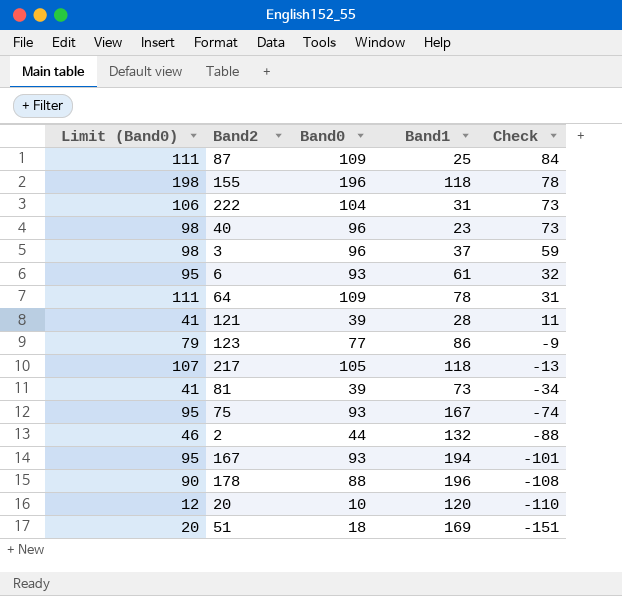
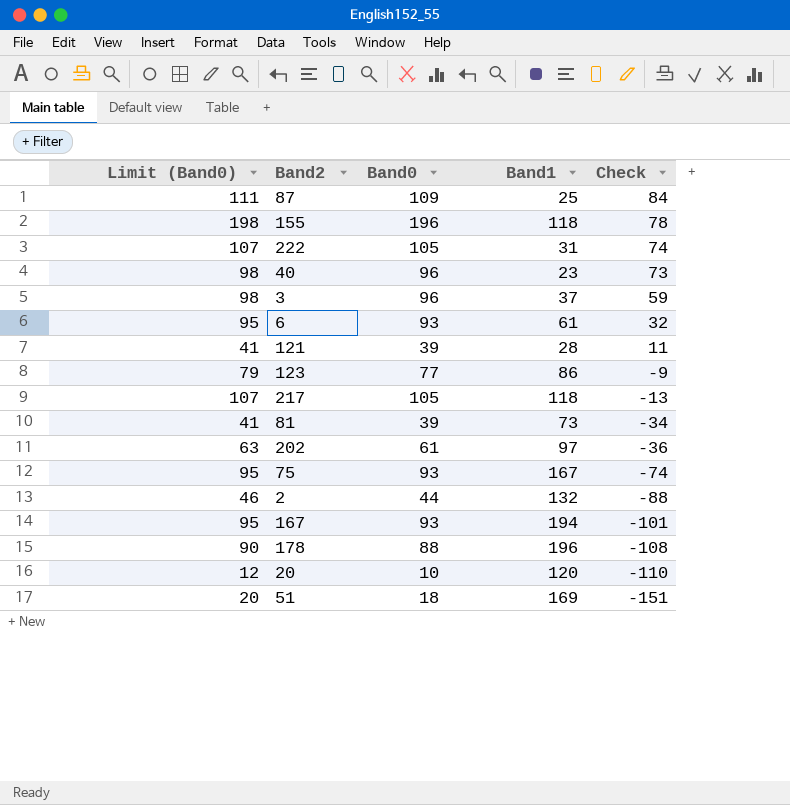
row 64: 111 | 109 | 78 | 31 -> none
222 | Limit (Band0): 106 -> 107
222 | Band0: 104 -> 105
222 | Check: 73 -> 74
row 202: none -> 63 | 61 | 97 | -36

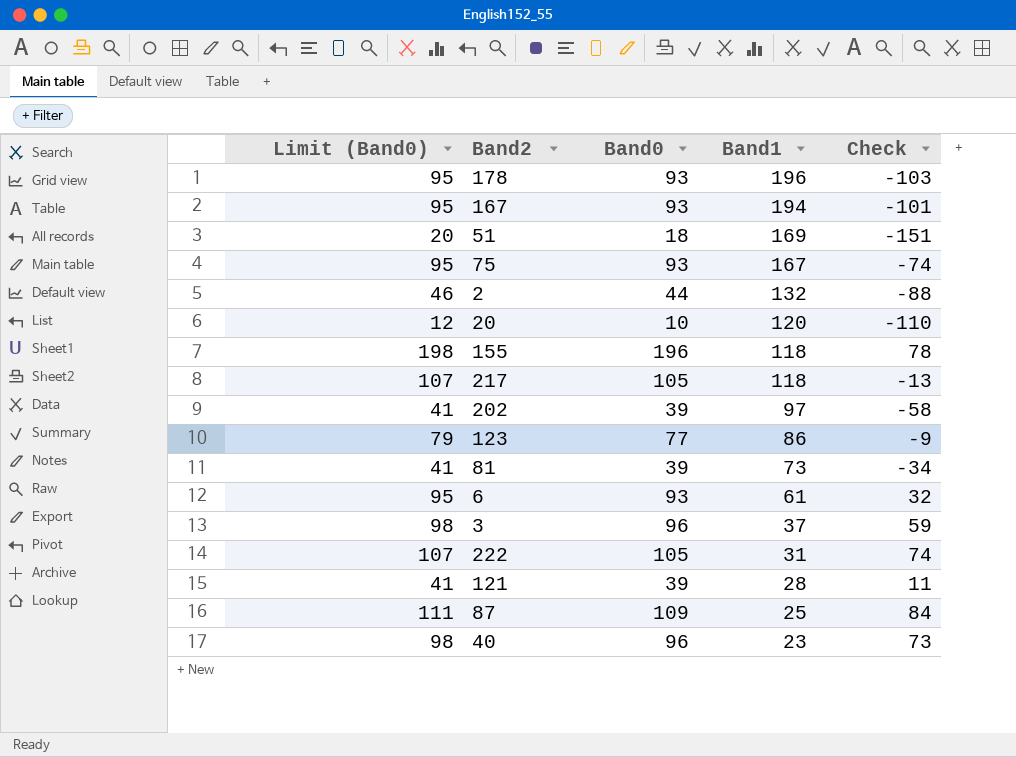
row order: Check descending -> Band1 descending
178 | Limit (Band0): 90 -> 95
178 | Band0: 88 -> 93
178 | Check: -108 -> -103
202 | Limit (Band0): 63 -> 41
202 | Band0: 61 -> 39
202 | Check: -36 -> -58

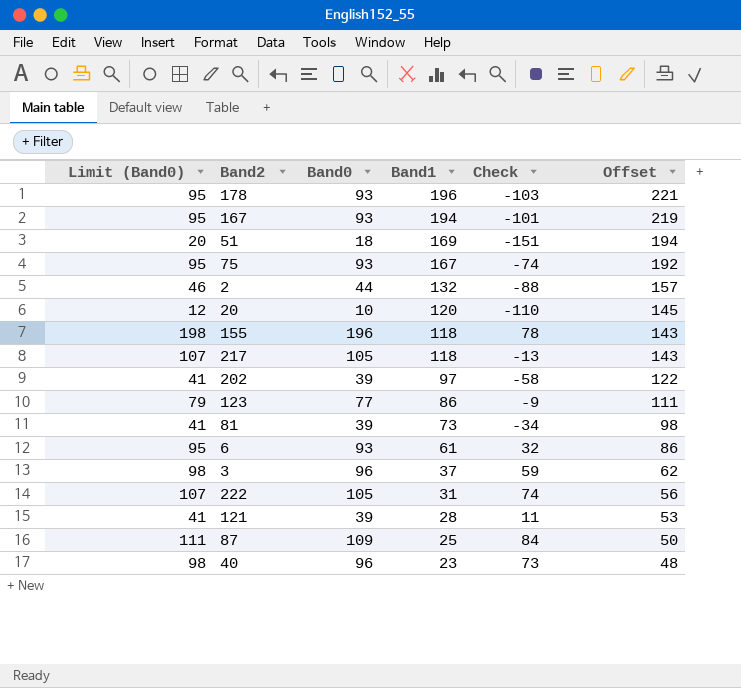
column Offset | formula: none -> [Band1] + 25

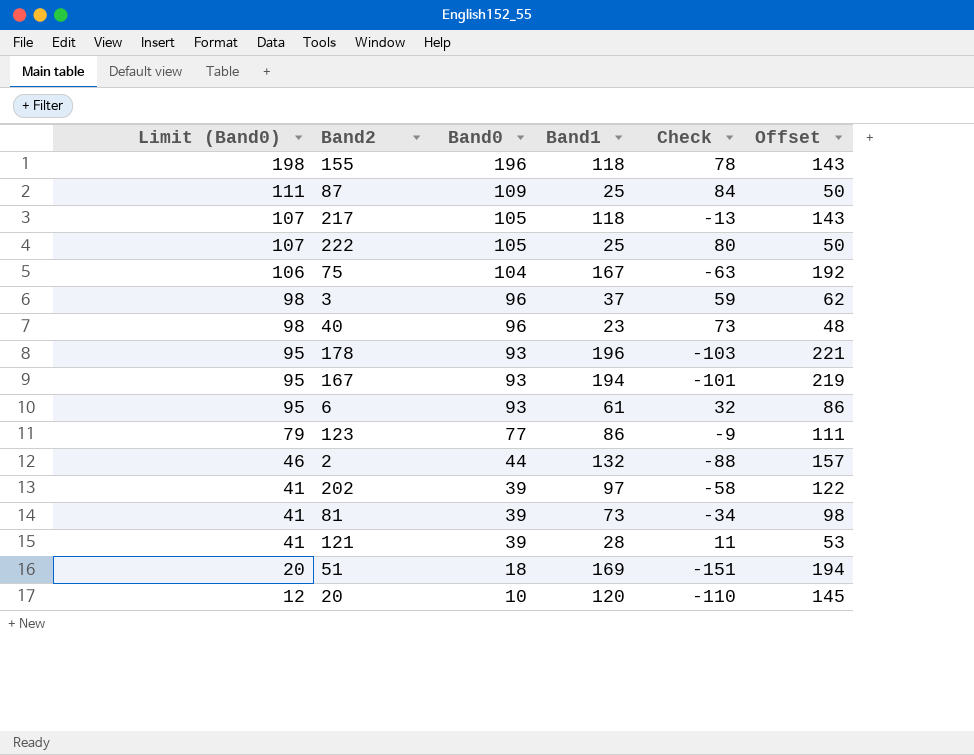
row order: Band1 descending -> Limit (Band0) descending
222 | Band1: 31 -> 25
222 | Check: 74 -> 80
222 | Offset: 56 -> 50
75 | Limit (Band0): 95 -> 106
75 | Band0: 93 -> 104
75 | Check: -74 -> -63

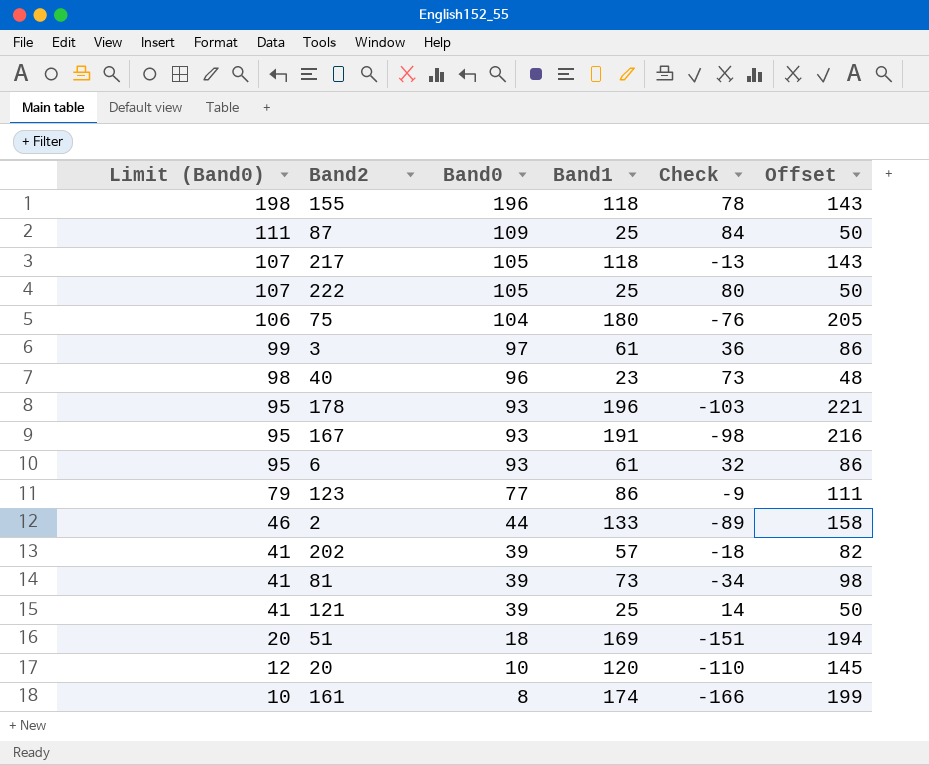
75 | Band1: 167 -> 180
75 | Check: -63 -> -76
75 | Offset: 192 -> 205
3 | Limit (Band0): 98 -> 99
3 | Band0: 96 -> 97
3 | Band1: 37 -> 61
3 | Check: 59 -> 36
3 | Offset: 62 -> 86
167 | Band1: 194 -> 191
167 | Check: -101 -> -98
167 | Offset: 219 -> 216
2 | Band1: 132 -> 133
2 | Check: -88 -> -89
2 | Offset: 157 -> 158
202 | Band1: 97 -> 57
202 | Check: -58 -> -18
202 | Offset: 122 -> 82
121 | Band1: 28 -> 25
121 | Check: 11 -> 14
121 | Offset: 53 -> 50
row 161: none -> 10 | 8 | 174 | -166 | 199

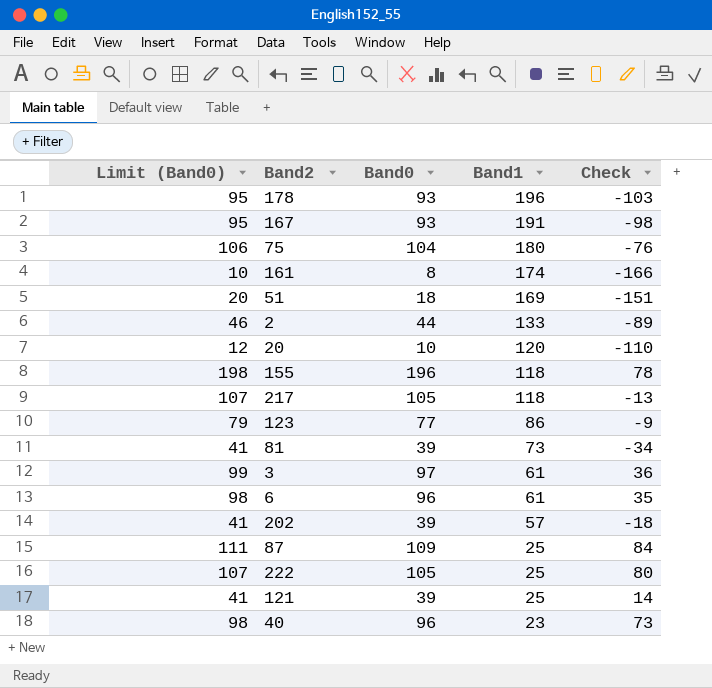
row order: Limit (Band0) descending -> Band1 descending
column Offset | formula: [Band1] + 25 -> none
6 | Limit (Band0): 95 -> 98
6 | Band0: 93 -> 96
6 | Check: 32 -> 35

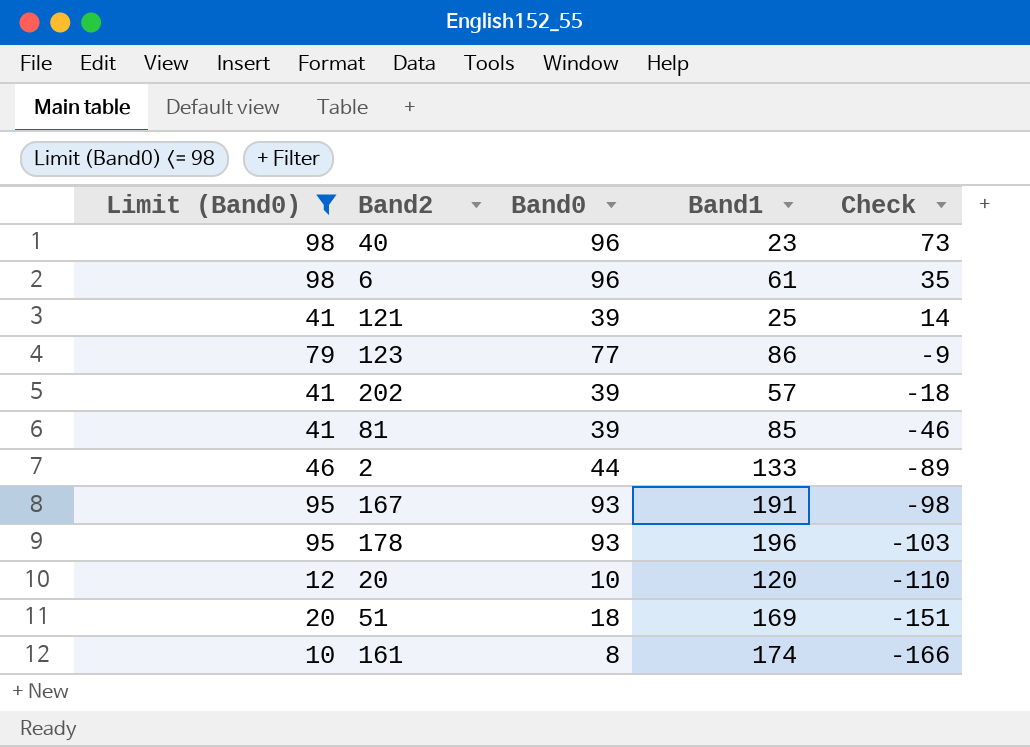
filter: none -> Limit (Band0) <= 98
row order: Band1 descending -> Check descending
81 | Band1: 73 -> 85
81 | Check: -34 -> -46

